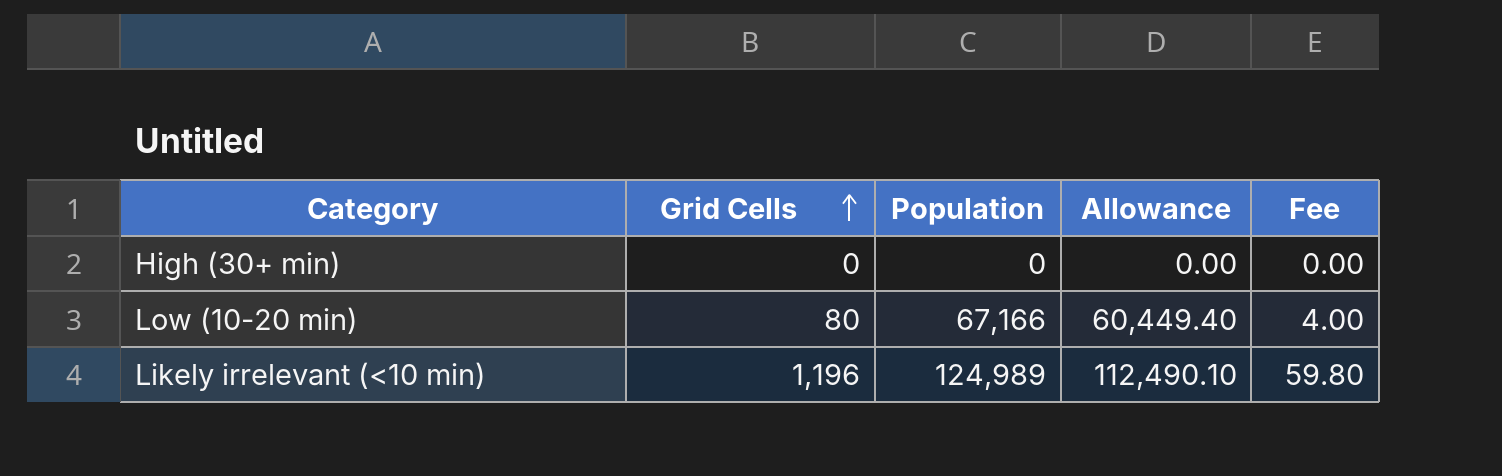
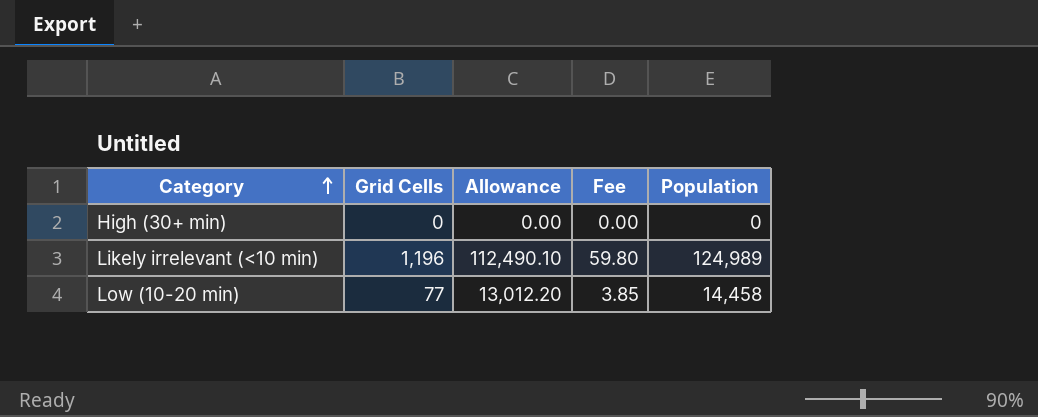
row order: Grid Cells ascending -> Category ascending
column Population | position: 3 -> 5
Low (10-20 min) | Grid Cells: 80 -> 77
Low (10-20 min) | Allowance: 60,449.40 -> 13,012.20
Low (10-20 min) | Fee: 4.00 -> 3.85
Low (10-20 min) | Population: 67,166 -> 14,458

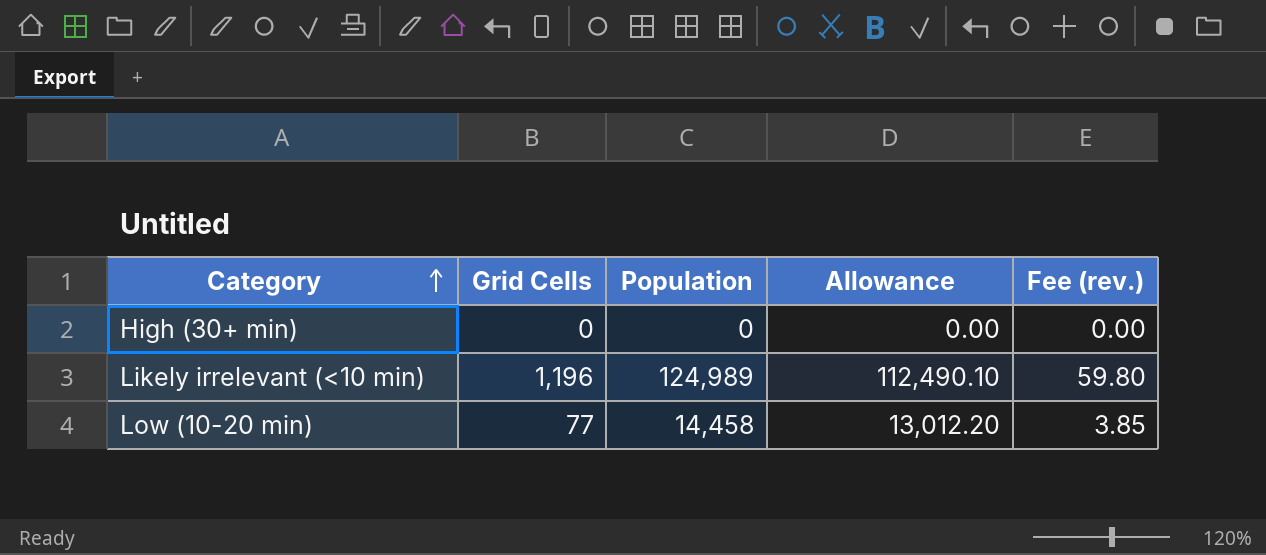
column Population | position: 5 -> 3
column name: Fee -> Fee (rev.)

